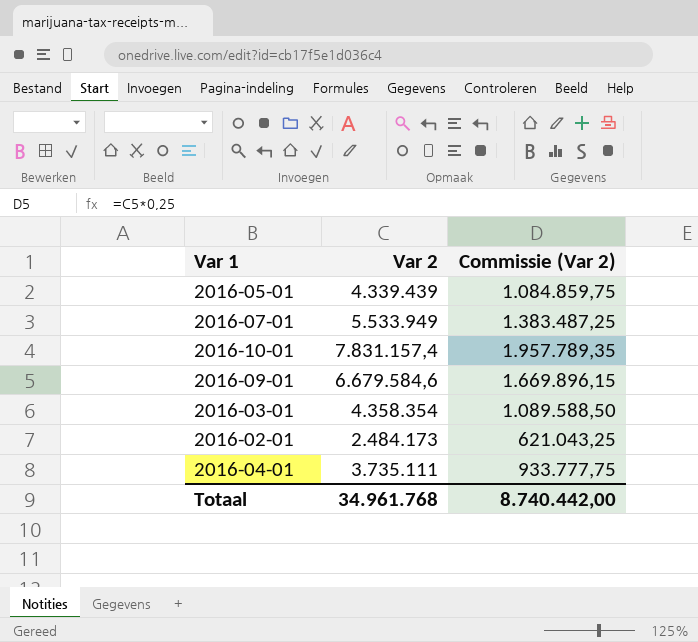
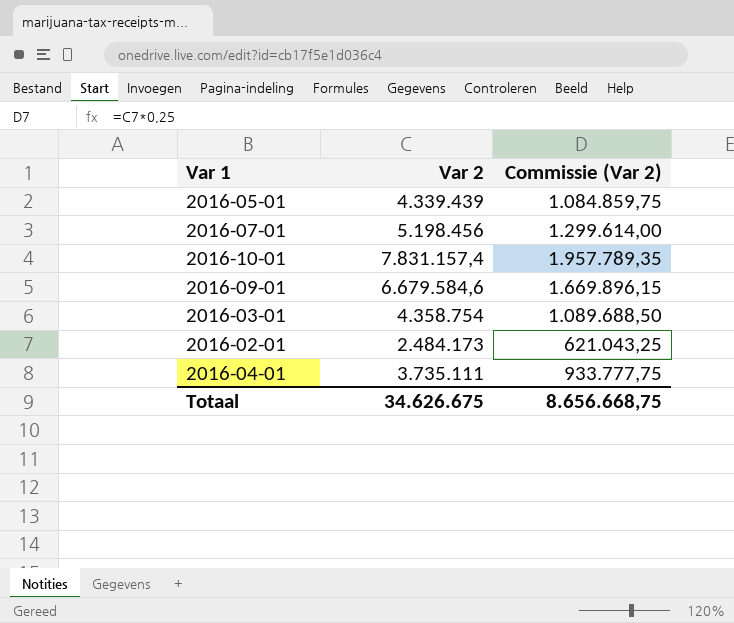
2016-07-01 | Var 2: 5.533.949 -> 5.198.456
2016-07-01 | Commissie (Var 2): 1.383.487,25 -> 1.299.614,00
2016-03-01 | Var 2: 4.358.354 -> 4.358.754
2016-03-01 | Commissie (Var 2): 1.089.588,50 -> 1.089.688,50
Totaal | Var 2: 34.961.768 -> 34.626.675
Totaal | Commissie (Var 2): 8.740.442,00 -> 8.656.668,75

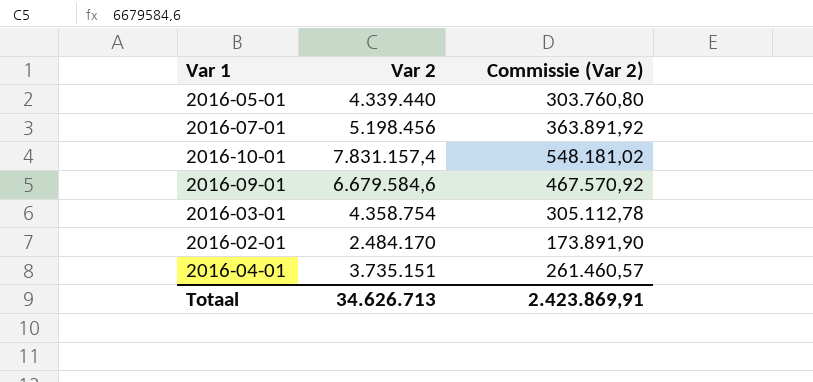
column Commissie (Var 2) | formula: [Var 2] * 0,25 -> [Var 2] * 0,07
2016-05-01 | Var 2: 4.339.439 -> 4.339.440
2016-02-01 | Var 2: 2.484.173 -> 2.484.170
2016-04-01 | Var 2: 3.735.111 -> 3.735.151
Totaal | Var 2: 34.626.675 -> 34.626.713
Totaal | Commissie (Var 2): 8.656.668,75 -> 2.423.869,91

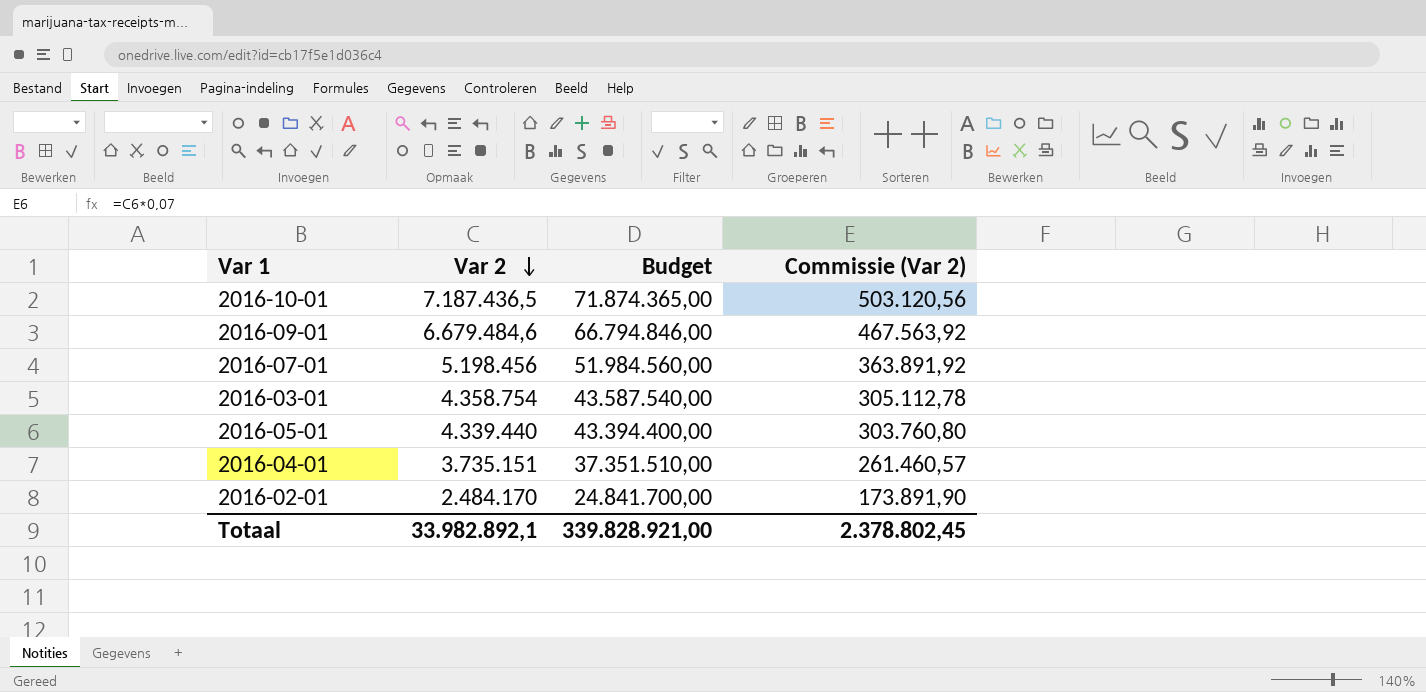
row order: none -> Var 2 descending
column Budget | formula: none -> [Var 2] * 10
2016-10-01 | Var 2: 7.831.157,4 -> 7.187.436,5
2016-10-01 | Commissie (Var 2): 548.181,02 -> 503.120,56
2016-09-01 | Var 2: 6.679.584,6 -> 6.679.484,6
2016-09-01 | Commissie (Var 2): 467.570,92 -> 467.563,92
Totaal | Var 2: 34.626.713 -> 33.982.892,1
Totaal | Commissie (Var 2): 2.423.869,91 -> 2.378.802,45

